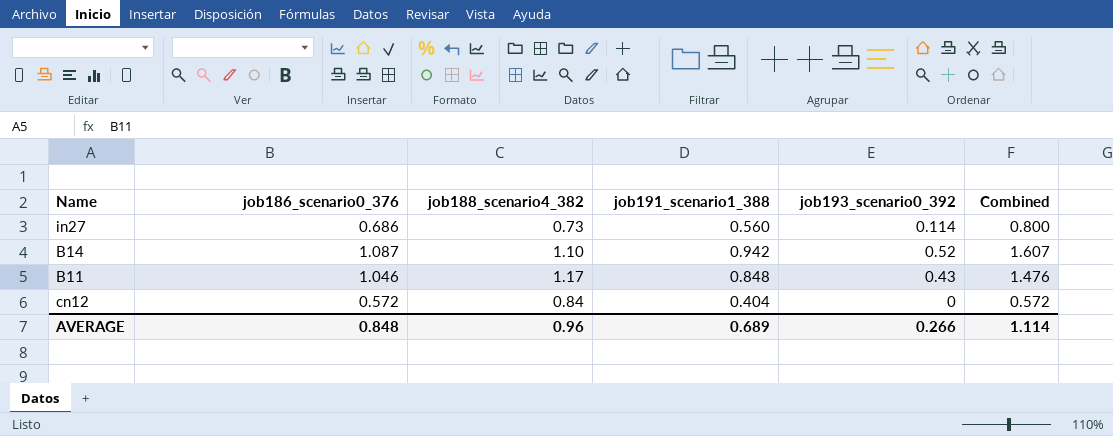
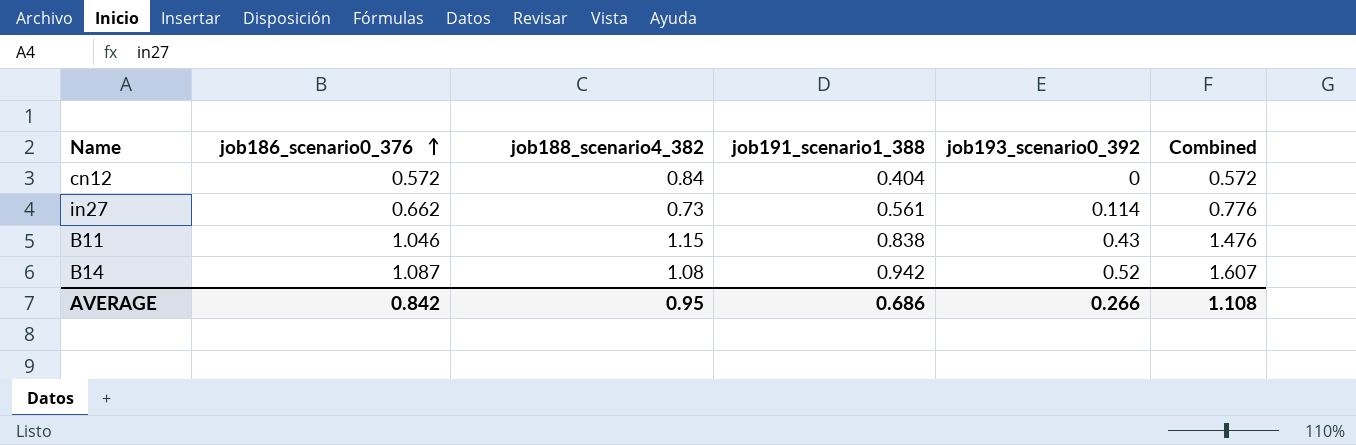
row order: none -> job186_scenario0_376 ascending
in27 | job186_scenario0_376: 0.686 -> 0.662
in27 | job191_scenario1_388: 0.560 -> 0.561
in27 | Combined: 0.800 -> 0.776
B11 | job188_scenario4_382: 1.17 -> 1.15
B11 | job191_scenario1_388: 0.848 -> 0.838
B14 | job188_scenario4_382: 1.10 -> 1.08
AVERAGE | job186_scenario0_376: 0.848 -> 0.842
AVERAGE | job188_scenario4_382: 0.96 -> 0.95
AVERAGE | job191_scenario1_388: 0.689 -> 0.686
AVERAGE | Combined: 1.114 -> 1.108

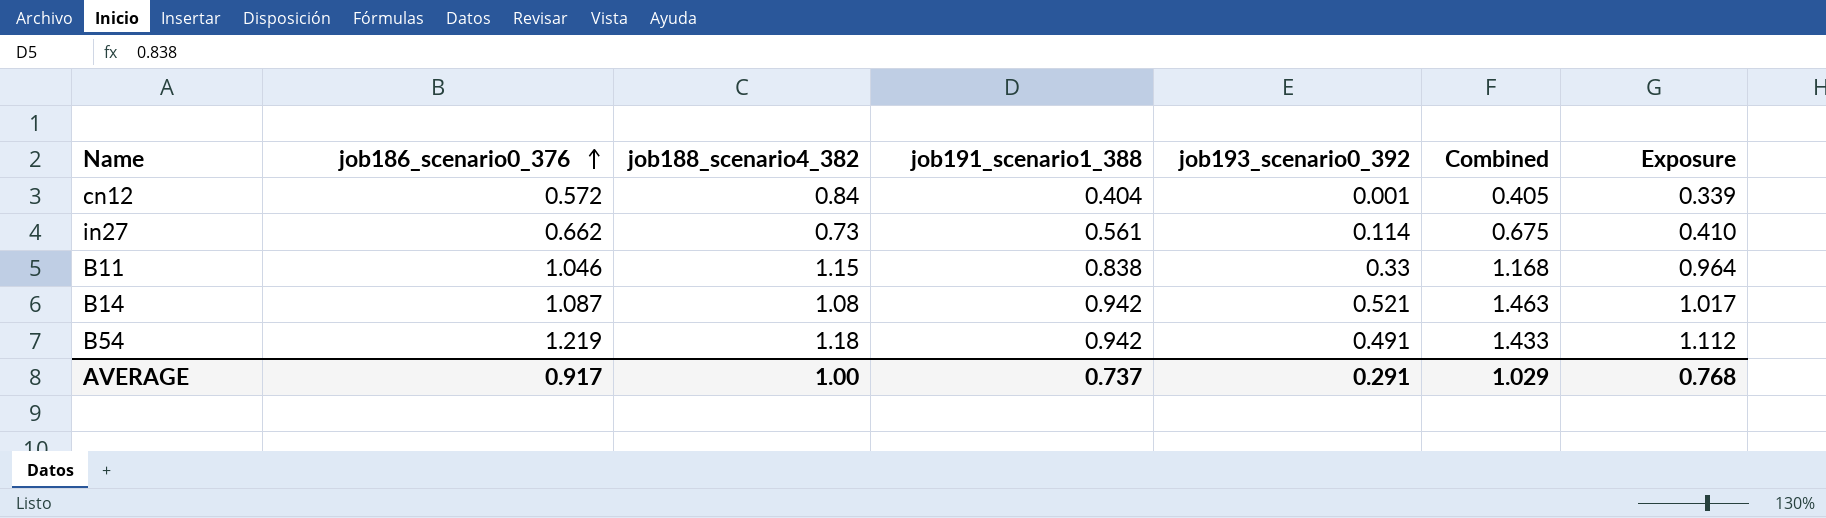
column Combined | formula: [job186_scenario0_376] + [job193_scenario0_392] -> [job191_scenario1_388] + [job193_scenario0_392]
column Exposure | formula: none -> [job188_scenario4_382] * [job191_scenario1_388]
cn12 | job193_scenario0_392: 0 -> 0.001
B11 | job193_scenario0_392: 0.43 -> 0.33
B14 | job193_scenario0_392: 0.52 -> 0.521
row B54: none -> 1.219 | 1.18 | 0.942 | 0.491 | 1.433 | 1.112
AVERAGE | job186_scenario0_376: 0.842 -> 0.917
AVERAGE | job188_scenario4_382: 0.95 -> 1.00
AVERAGE | job191_scenario1_388: 0.686 -> 0.737
AVERAGE | job193_scenario0_392: 0.266 -> 0.291
AVERAGE | Combined: 1.108 -> 1.029

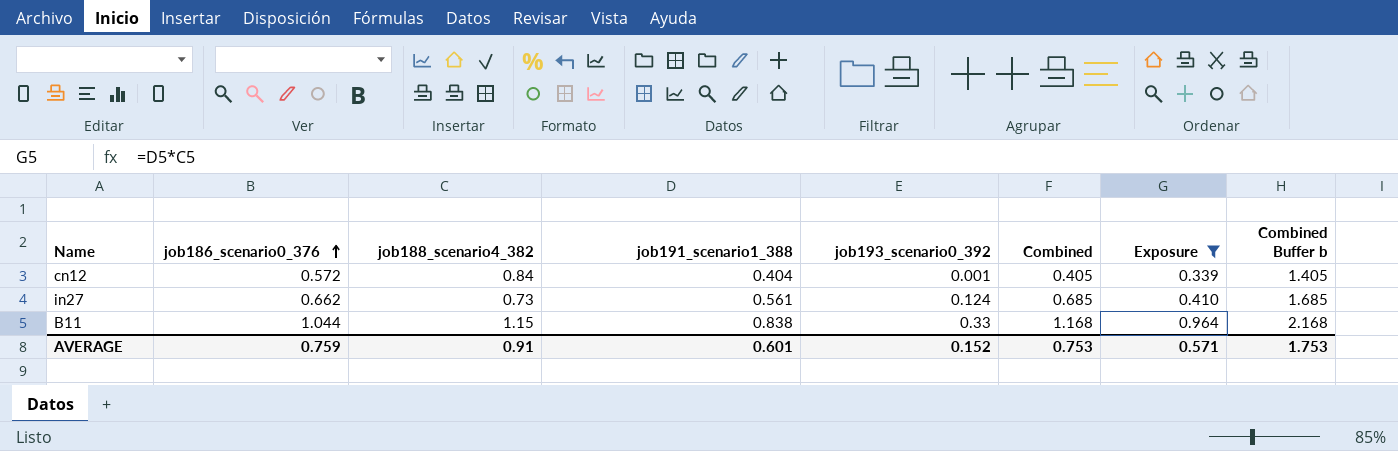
filter: none -> Exposure <= 0.964
column Combined Buffer b | formula: none -> [Combined] + 1
in27 | job193_scenario0_392: 0.114 -> 0.124
in27 | Combined: 0.675 -> 0.685
B11 | job186_scenario0_376: 1.046 -> 1.044
AVERAGE | job186_scenario0_376: 0.917 -> 0.759
AVERAGE | job188_scenario4_382: 1.00 -> 0.91
AVERAGE | job191_scenario1_388: 0.737 -> 0.601
AVERAGE | job193_scenario0_392: 0.291 -> 0.152
AVERAGE | Combined: 1.029 -> 0.753
AVERAGE | Exposure: 0.768 -> 0.571

